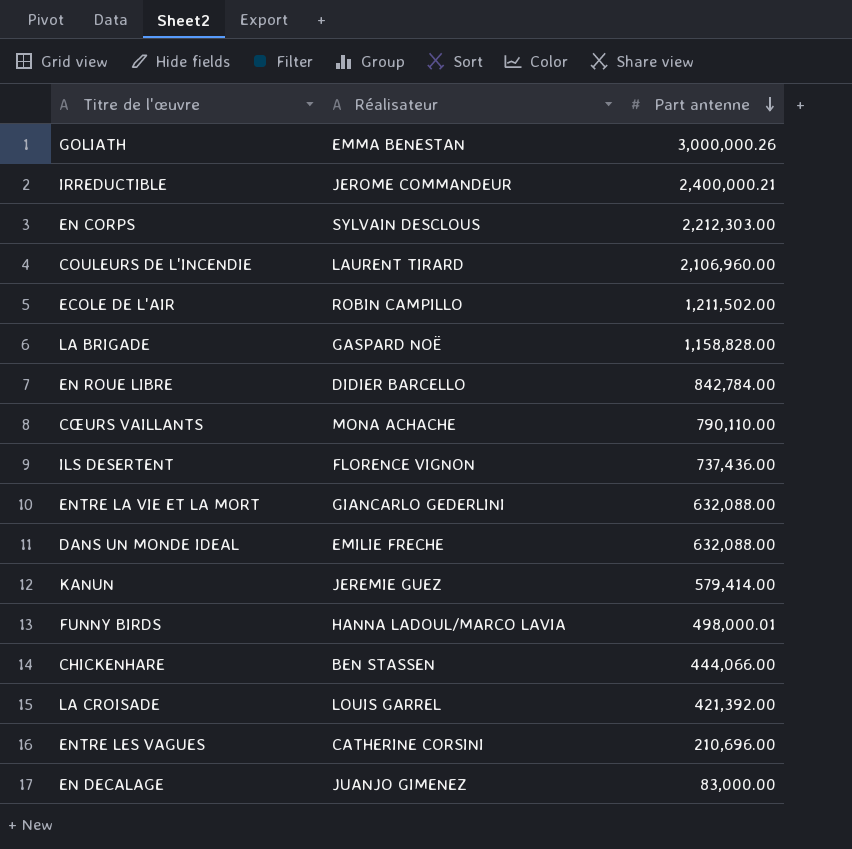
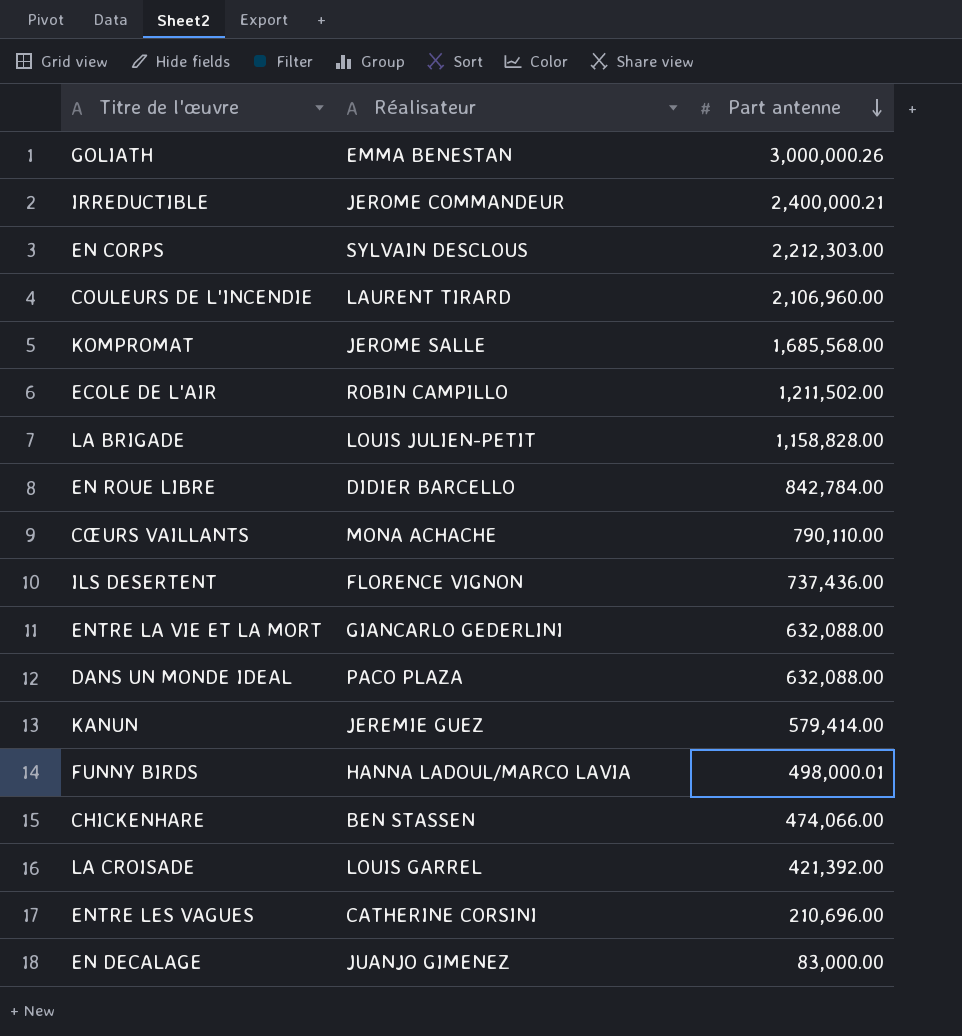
row KOMPROMAT: none -> JEROME SALLE | 1,685,568.00
LA BRIGADE | Réalisateur: GASPARD NOË -> LOUIS JULIEN-PETIT
DANS UN MONDE IDEAL | Réalisateur: EMILIE FRECHE -> PACO PLAZA
CHICKENHARE | Part antenne: 444,066.00 -> 474,066.00

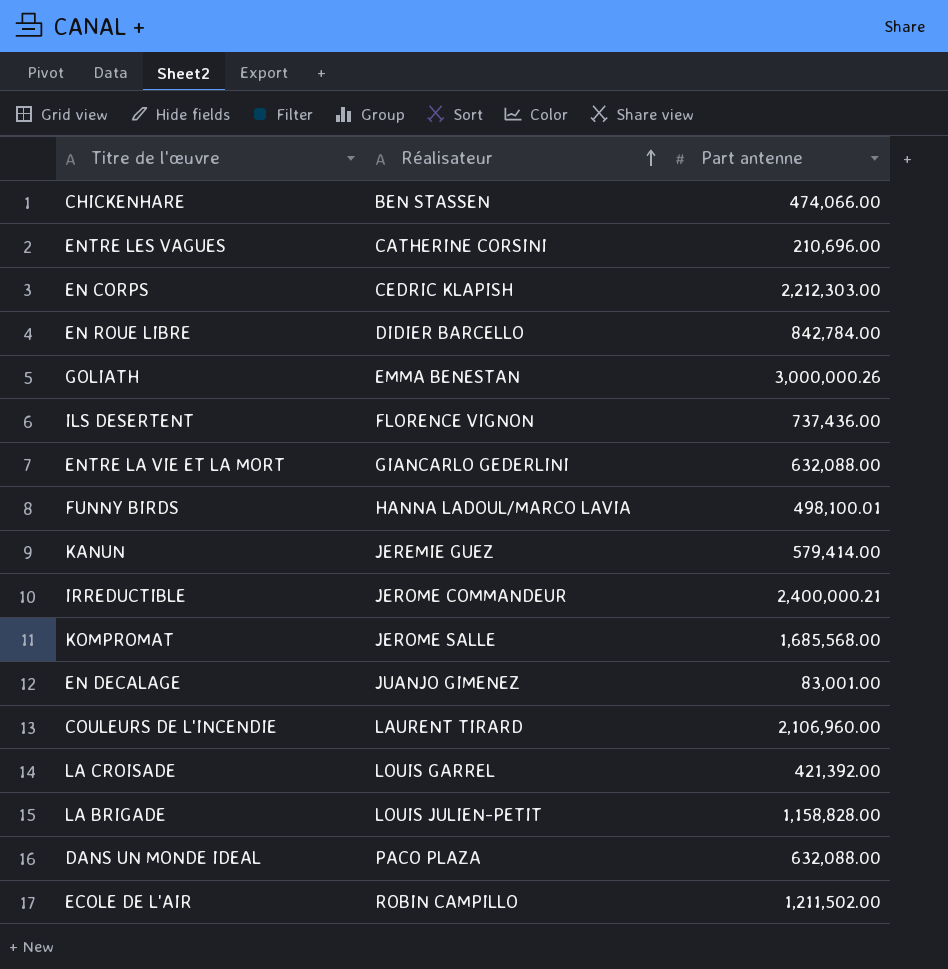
row order: Part antenne descending -> Réalisateur ascending
row CŒURS VAILLANTS: MONA ACHACHE | 790,110.00 -> none
EN CORPS | Réalisateur: SYLVAIN DESCLOUS -> CEDRIC KLAPISH
FUNNY BIRDS | Part antenne: 498,000.01 -> 498,100.01
EN DECALAGE | Part antenne: 83,000.00 -> 83,001.00

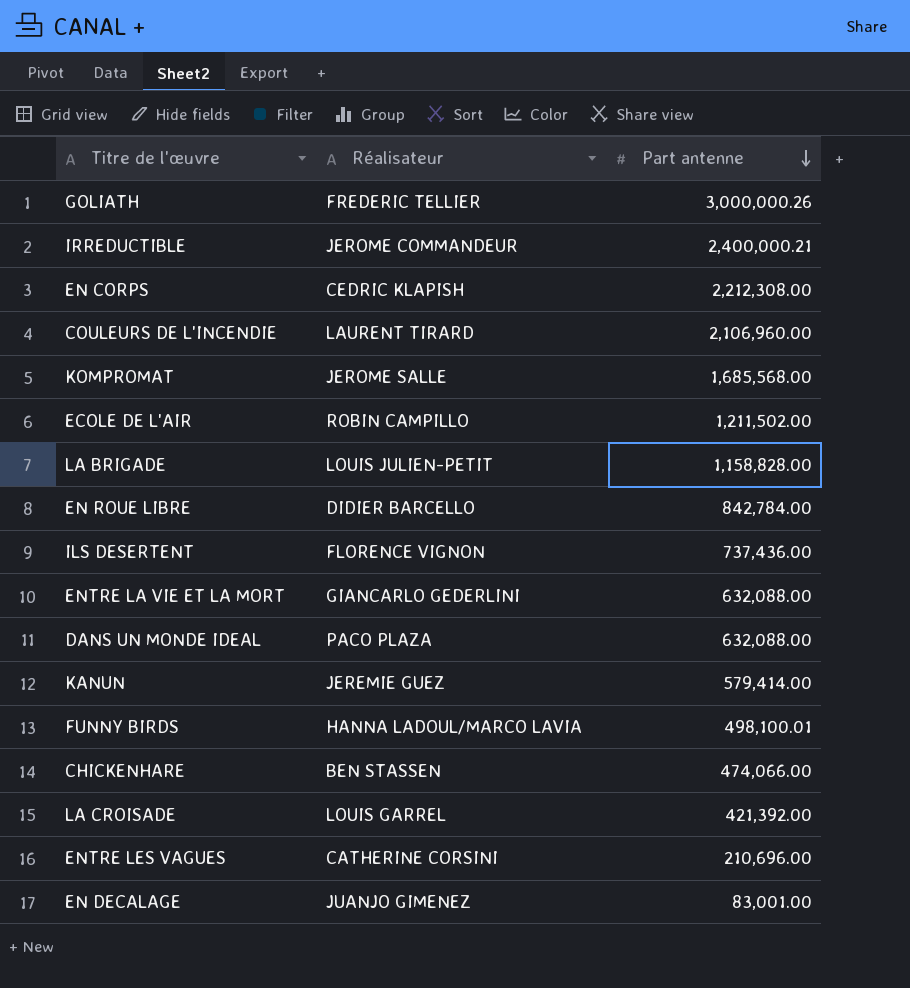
row order: Réalisateur ascending -> Part antenne descending
GOLIATH | Réalisateur: EMMA BENESTAN -> FREDERIC TELLIER
EN CORPS | Part antenne: 2,212,303.00 -> 2,212,308.00

